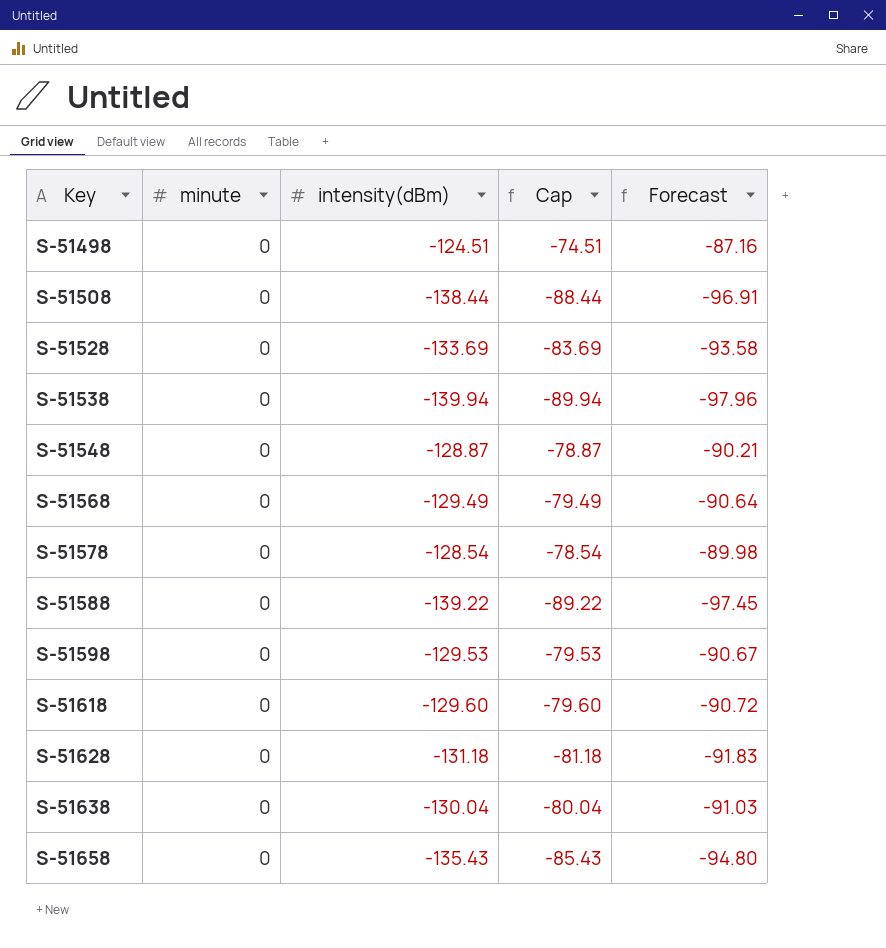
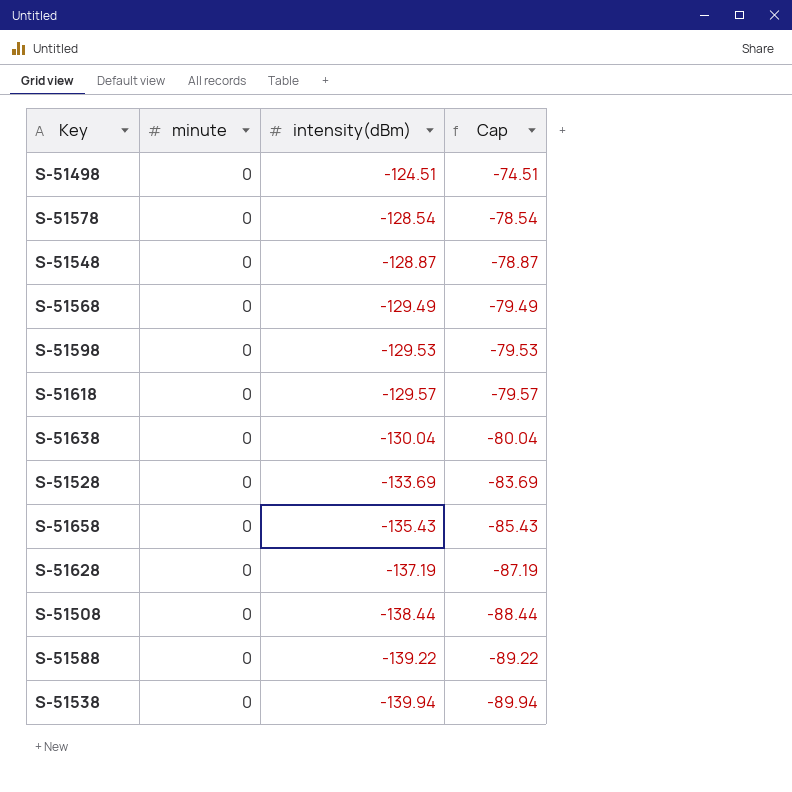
row order: Key ascending -> intensity(dBm) descending
column Forecast | formula: [intensity(dBm)] * 0.7 -> none
S-51618 | intensity(dBm): -129.60 -> -129.57
S-51618 | Cap: -79.60 -> -79.57
S-51628 | intensity(dBm): -131.18 -> -137.19
S-51628 | Cap: -81.18 -> -87.19

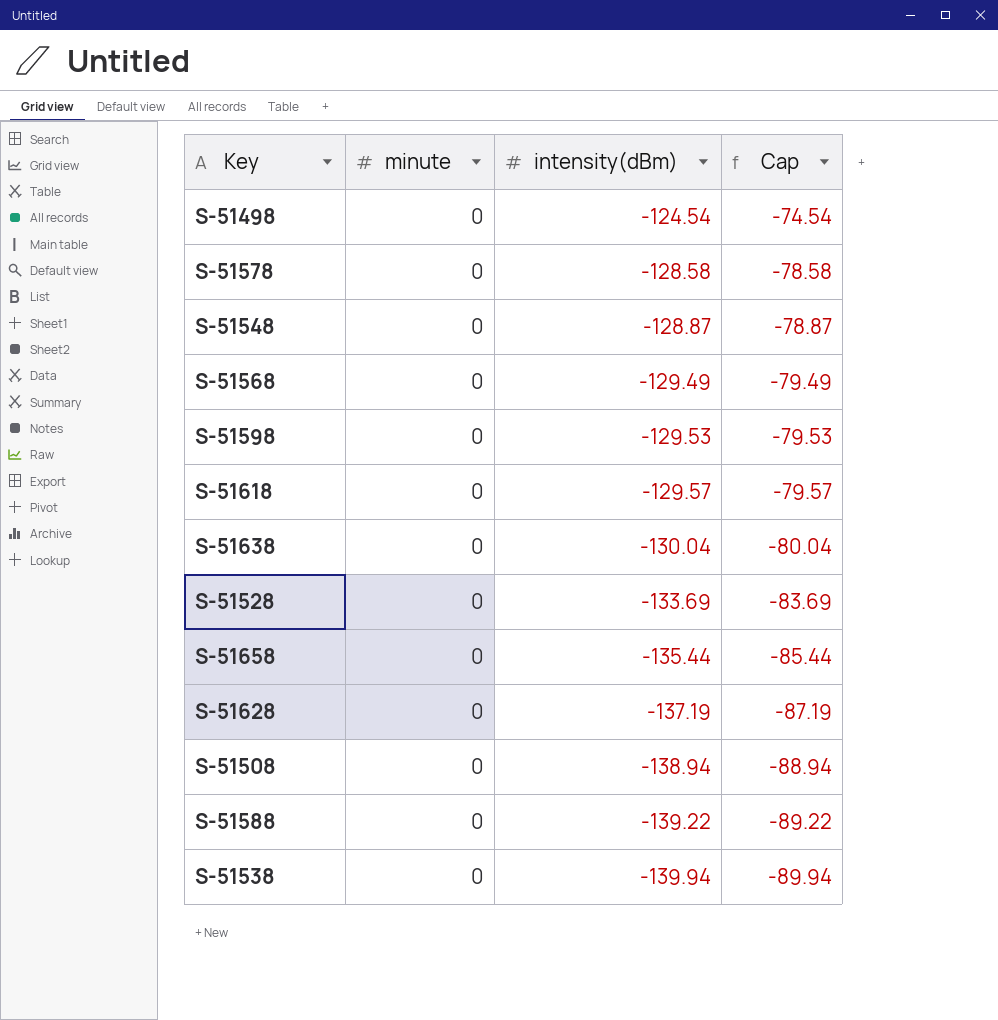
S-51498 | intensity(dBm): -124.51 -> -124.54
S-51498 | Cap: -74.51 -> -74.54
S-51578 | intensity(dBm): -128.54 -> -128.58
S-51578 | Cap: -78.54 -> -78.58
S-51658 | intensity(dBm): -135.43 -> -135.44
S-51658 | Cap: -85.43 -> -85.44
S-51508 | intensity(dBm): -138.44 -> -138.94
S-51508 | Cap: -88.44 -> -88.94

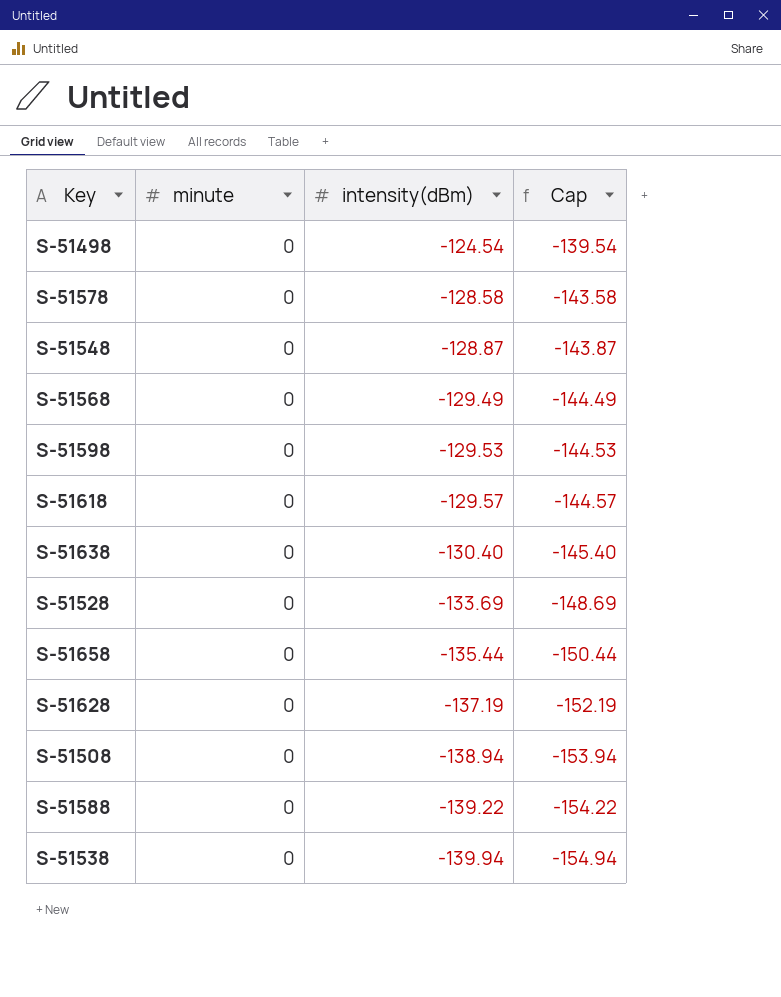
column Cap | formula: [intensity(dBm)] + 50 -> [intensity(dBm)] - 15
S-51638 | intensity(dBm): -130.04 -> -130.40

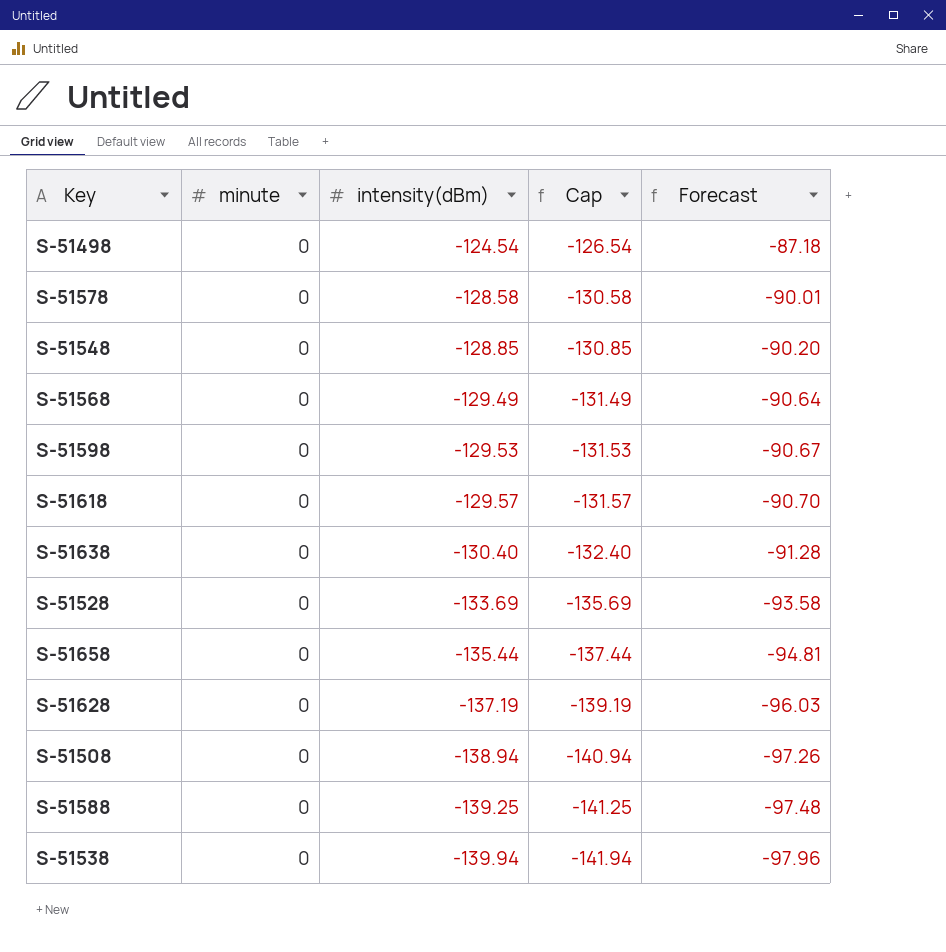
column Cap | formula: [intensity(dBm)] - 15 -> [intensity(dBm)] - 2
column Forecast | formula: none -> [intensity(dBm)] * 0.7
S-51548 | intensity(dBm): -128.87 -> -128.85
S-51588 | intensity(dBm): -139.22 -> -139.25

